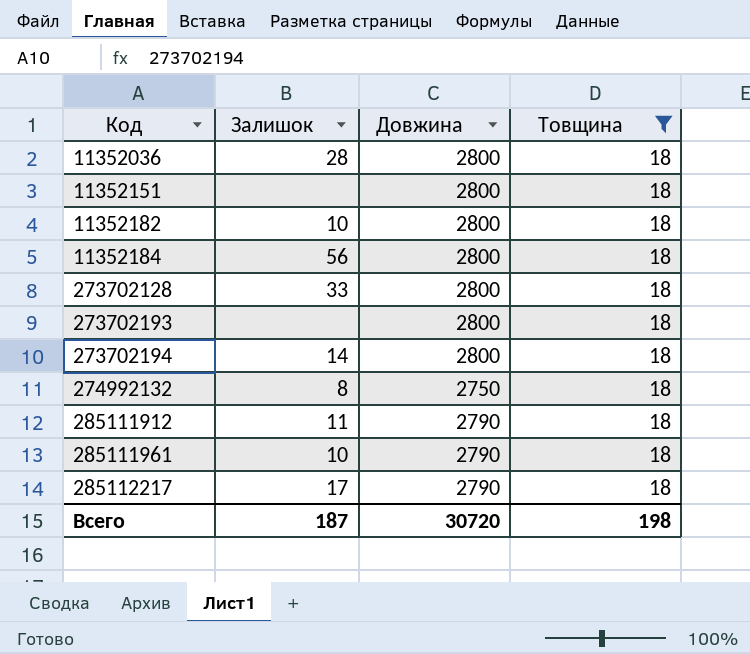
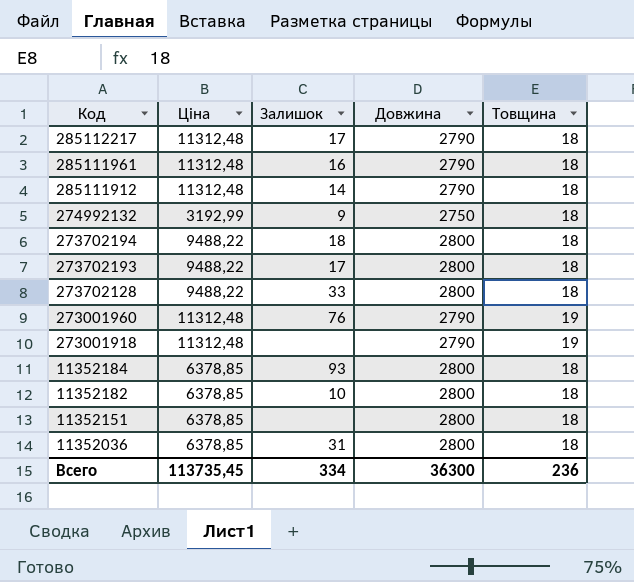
filter: Товщина = 18 -> none
row order: Код ascending -> Код descending
column Ціна | position: none -> 2
285111961 | Залишок: 10 -> 16
285111912 | Залишок: 11 -> 14
274992132 | Залишок: 8 -> 9
273702194 | Залишок: 14 -> 18
273702193 | Залишок: none -> 17
11352184 | Залишок: 56 -> 93
11352036 | Залишок: 28 -> 31
Всего | Залишок: 187 -> 334
Всего | Довжина: 30720 -> 36300
Всего | Товщина: 198 -> 236

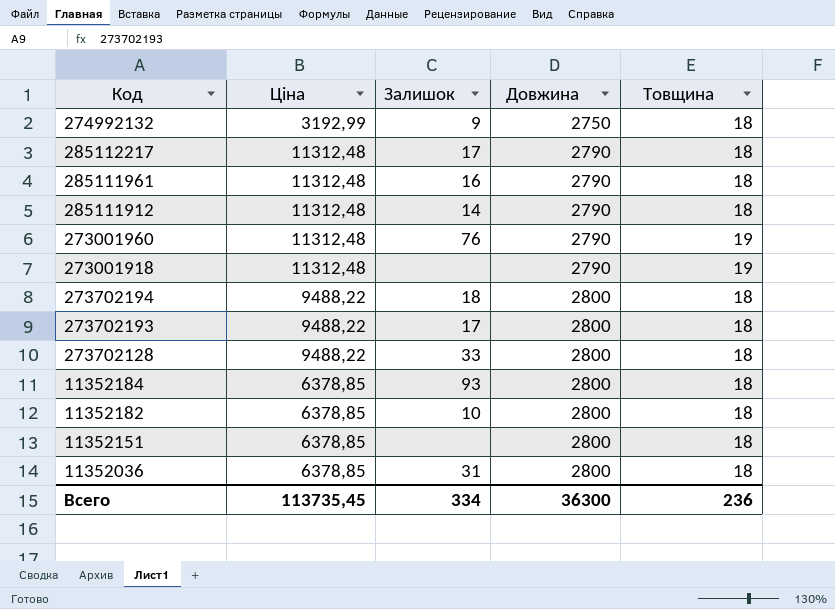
row order: Код descending -> Довжина ascending

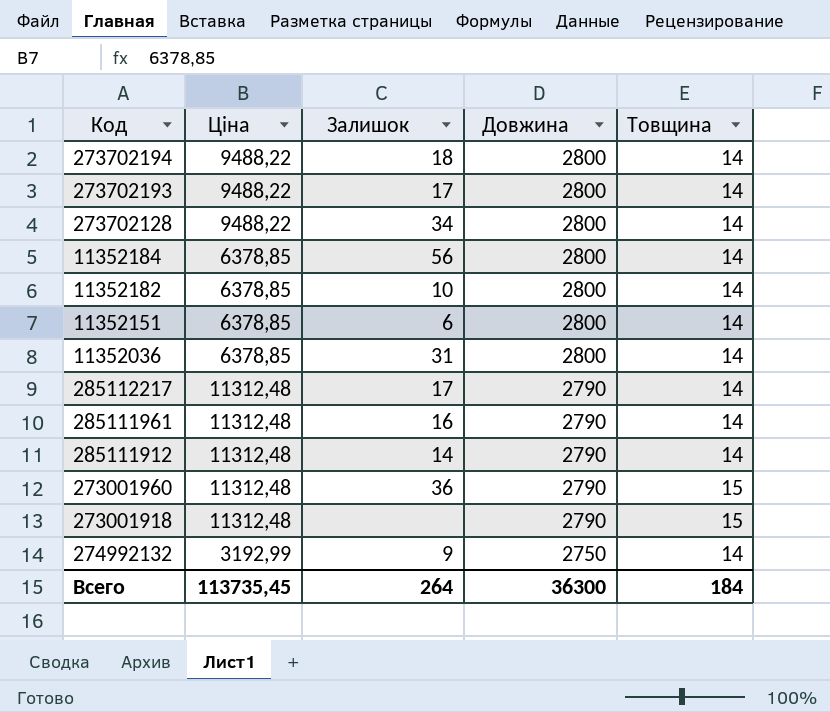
row order: Довжина ascending -> Довжина descending
273702194 | Товщина: 18 -> 14
273702193 | Товщина: 18 -> 14
273702128 | Залишок: 33 -> 34
273702128 | Товщина: 18 -> 14
11352184 | Залишок: 93 -> 56
11352184 | Товщина: 18 -> 14
11352182 | Товщина: 18 -> 14
11352151 | Залишок: none -> 6
11352151 | Товщина: 18 -> 14
11352036 | Товщина: 18 -> 14
285112217 | Товщина: 18 -> 14
285111961 | Товщина: 18 -> 14
285111912 | Товщина: 18 -> 14
273001960 | Залишок: 76 -> 36
273001960 | Товщина: 19 -> 15
273001918 | Товщина: 19 -> 15
274992132 | Товщина: 18 -> 14
Всего | Залишок: 334 -> 264
Всего | Товщина: 236 -> 184

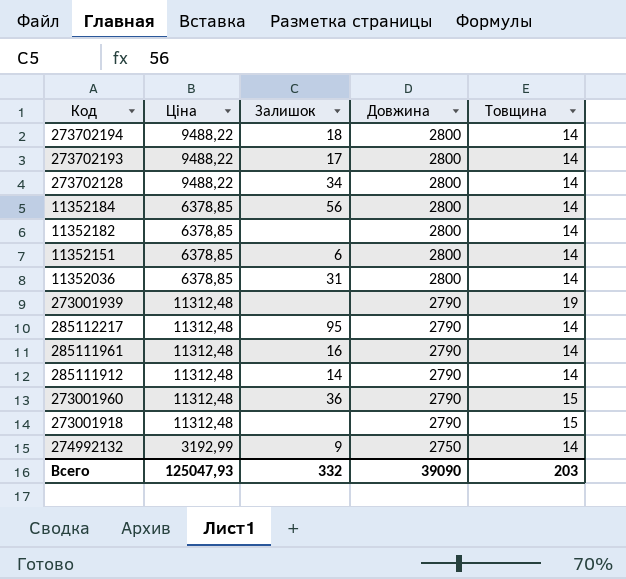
11352182 | Залишок: 10 -> none
row 273001939: none -> 11312,48 | none | 2790 | 19
285112217 | Залишок: 17 -> 95
Всего | Ціна: 113735,45 -> 125047,93
Всего | Залишок: 264 -> 332
Всего | Довжина: 36300 -> 39090
Всего | Товщина: 184 -> 203

